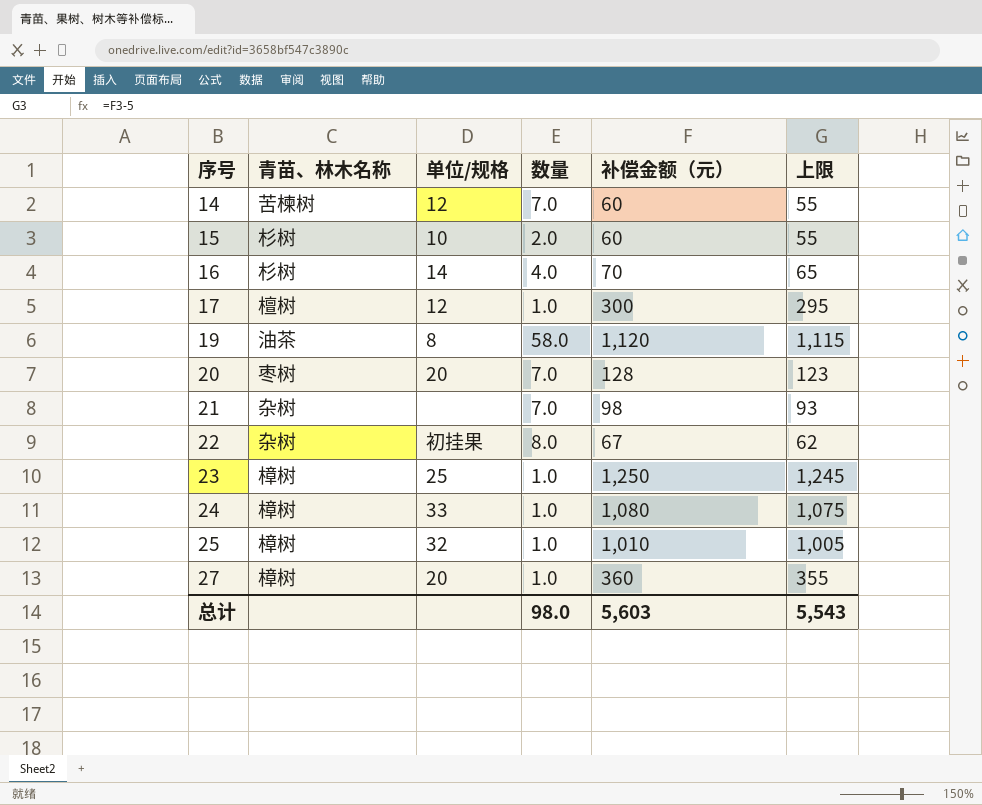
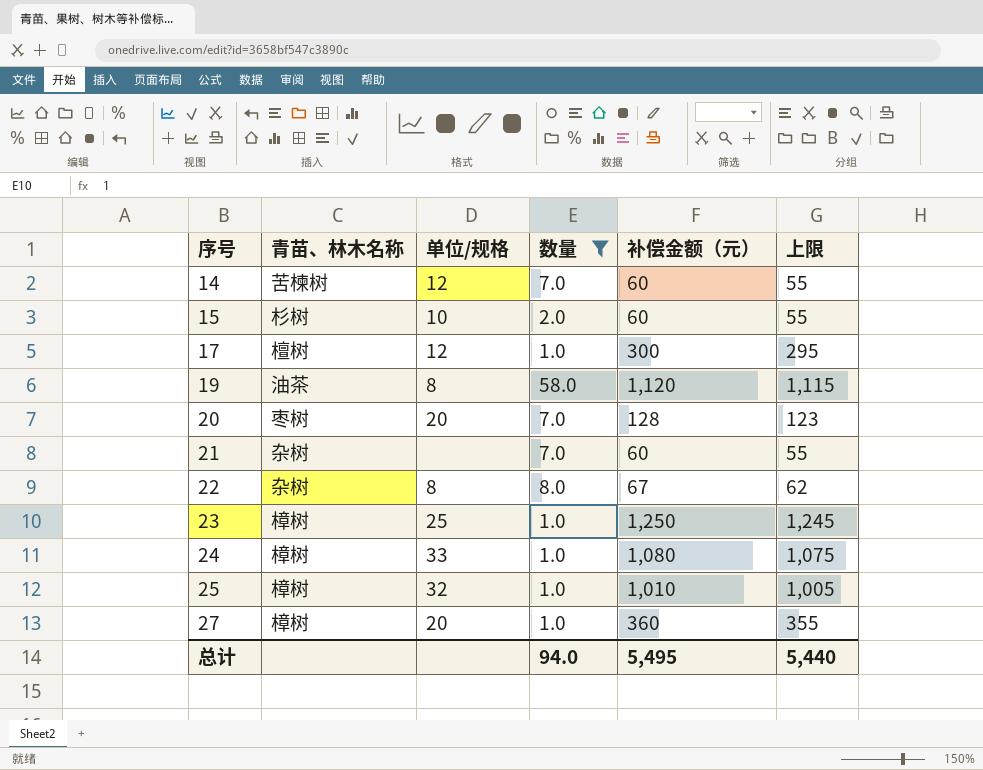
filter: none -> 数量 != 4.0
21 | 补偿金额（元）: 98 -> 60
21 | 上限: 93 -> 55
22 | 单位/规格: 初挂果 -> 8
总计 | 数量: 98.0 -> 94.0
总计 | 补偿金额（元）: 5,603 -> 5,495
总计 | 上限: 5,543 -> 5,440

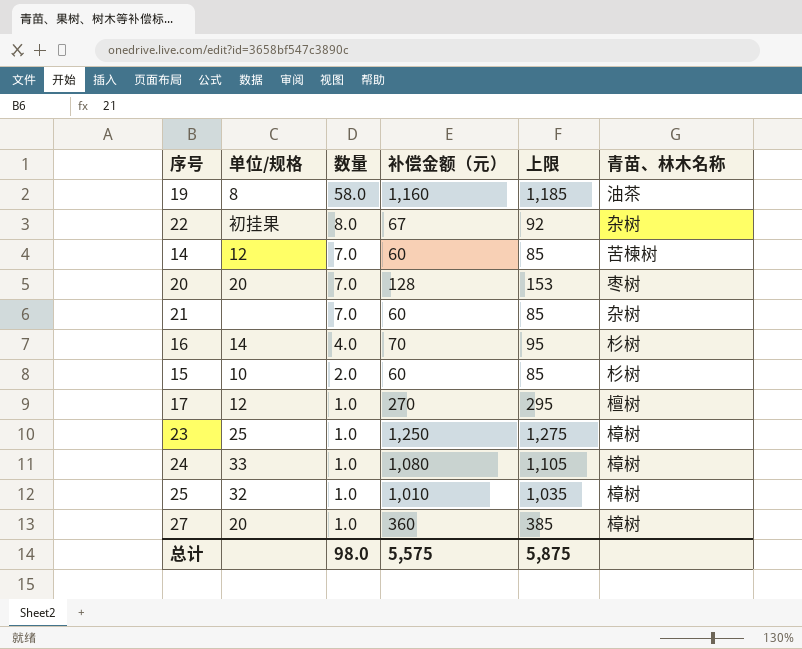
filter: 数量 != 4.0 -> none
row order: 序号 ascending -> 数量 descending
column 上限 | formula: [补偿金额（元）] - 5 -> [补偿金额（元）] + 25
column 青苗、林木名称 | position: 2 -> 6
19 | 补偿金额（元）: 1,120 -> 1,160
22 | 单位/规格: 8 -> 初挂果
17 | 补偿金额（元）: 300 -> 270
总计 | 数量: 94.0 -> 98.0
总计 | 补偿金额（元）: 5,495 -> 5,575
总计 | 上限: 5,440 -> 5,875

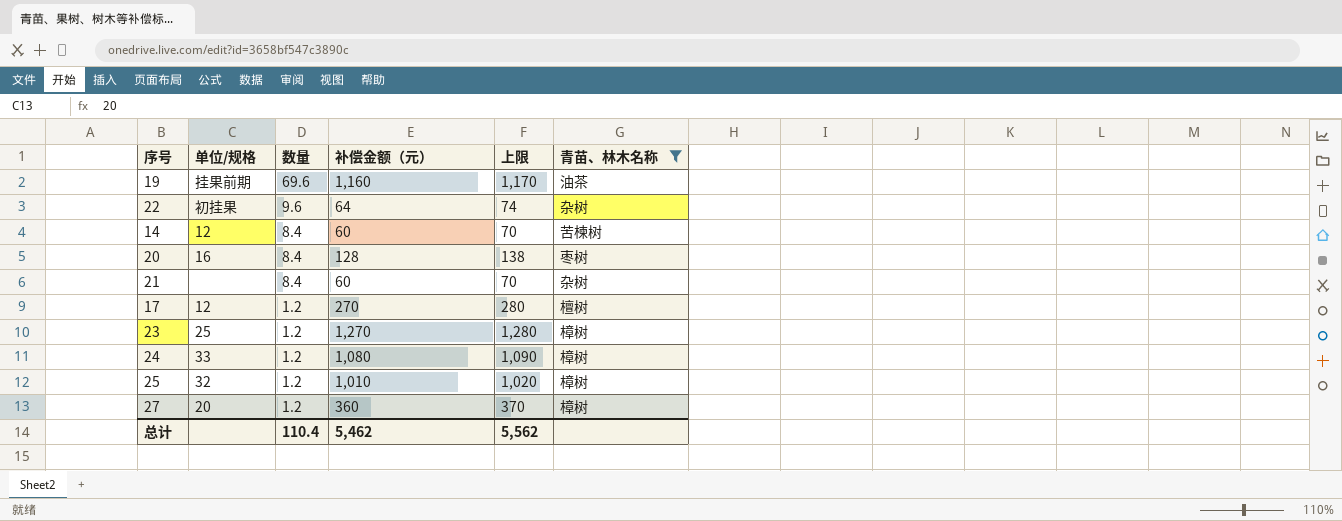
filter: none -> 青苗、林木名称 != 杉树
column 上限 | formula: [补偿金额（元）] + 25 -> [补偿金额（元）] + 10
19 | 单位/规格: 8 -> 挂果前期
19 | 数量: 58.0 -> 69.6
22 | 数量: 8.0 -> 9.6
22 | 补偿金额（元）: 67 -> 64
14 | 数量: 7.0 -> 8.4
20 | 单位/规格: 20 -> 16
20 | 数量: 7.0 -> 8.4
21 | 数量: 7.0 -> 8.4
17 | 数量: 1.0 -> 1.2
23 | 数量: 1.0 -> 1.2
23 | 补偿金额（元）: 1,250 -> 1,270
24 | 数量: 1.0 -> 1.2
25 | 数量: 1.0 -> 1.2
27 | 数量: 1.0 -> 1.2
总计 | 数量: 98.0 -> 110.4
总计 | 补偿金额（元）: 5,575 -> 5,462
总计 | 上限: 5,875 -> 5,562

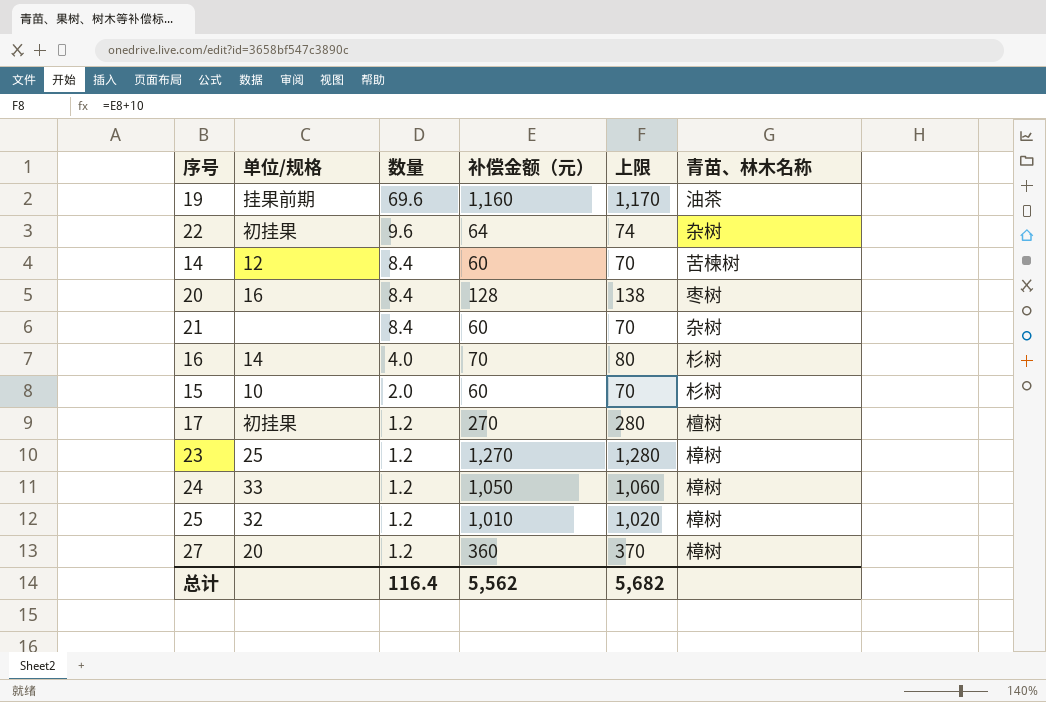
filter: 青苗、林木名称 != 杉树 -> none
17 | 单位/规格: 12 -> 初挂果
24 | 补偿金额（元）: 1,080 -> 1,050
24 | 上限: 1,090 -> 1,060
总计 | 数量: 110.4 -> 116.4
总计 | 补偿金额（元）: 5,462 -> 5,562
总计 | 上限: 5,562 -> 5,682

